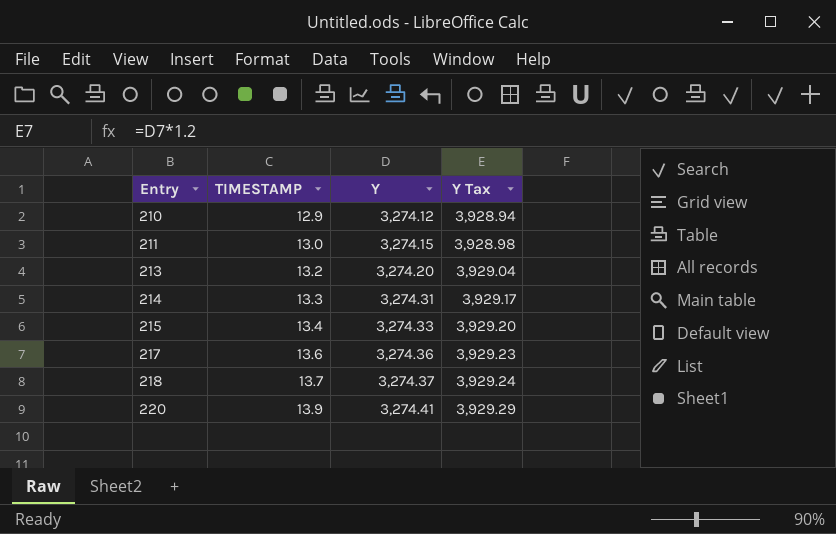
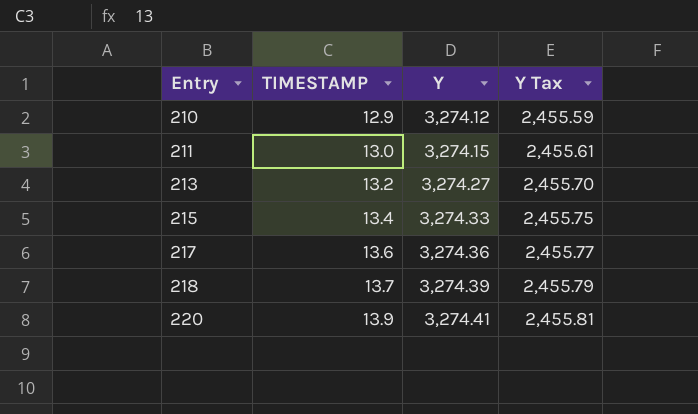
column Y Tax | formula: [Y] * 1.2 -> [Y] * 0.75
row 214: 13.3 | 3,274.31 | 3,929.17 -> none
213 | Y: 3,274.20 -> 3,274.27
218 | Y: 3,274.37 -> 3,274.39

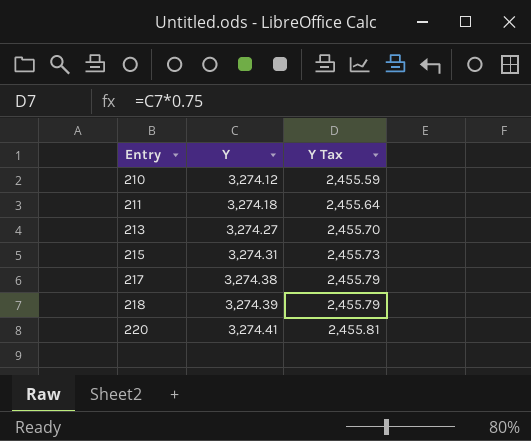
column TIMESTAMP | position: 2 -> none
211 | Y: 3,274.15 -> 3,274.18
211 | Y Tax: 2,455.61 -> 2,455.64
215 | Y: 3,274.33 -> 3,274.31
215 | Y Tax: 2,455.75 -> 2,455.73
217 | Y: 3,274.36 -> 3,274.38
217 | Y Tax: 2,455.77 -> 2,455.79

